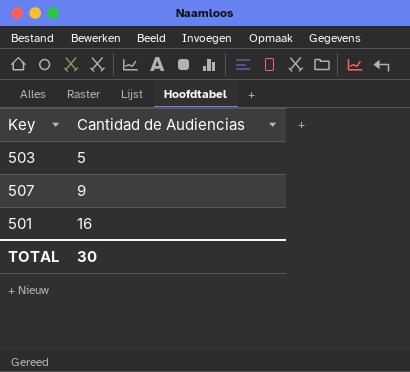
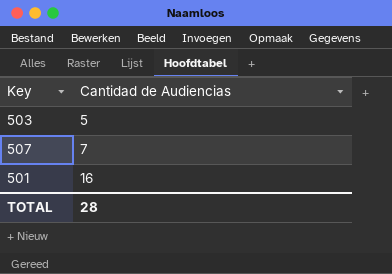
507 | Cantidad de Audiencias: 9 -> 7
TOTAL | Cantidad de Audiencias: 30 -> 28

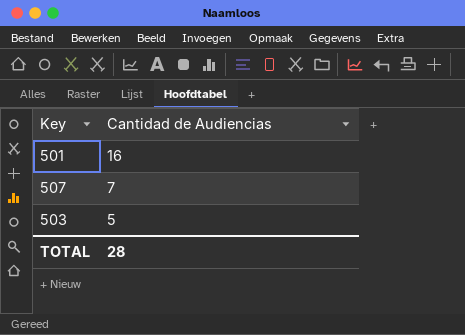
row order: Cantidad de Audiencias ascending -> Cantidad de Audiencias descending

